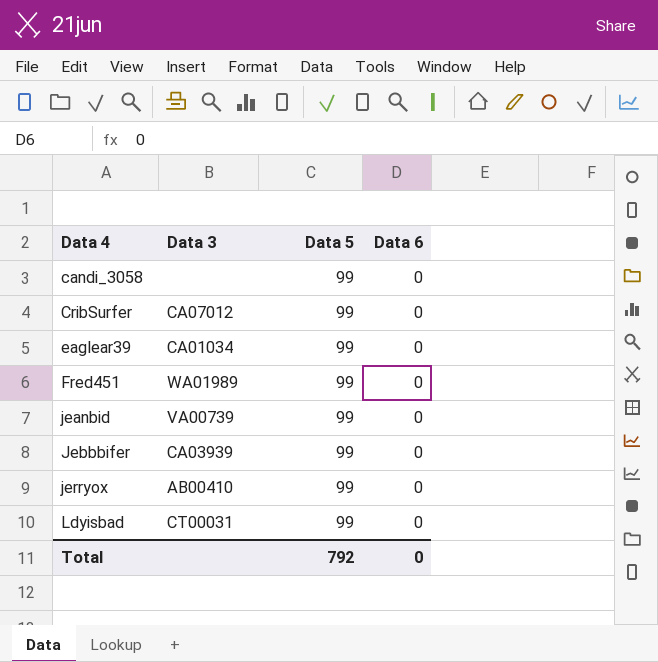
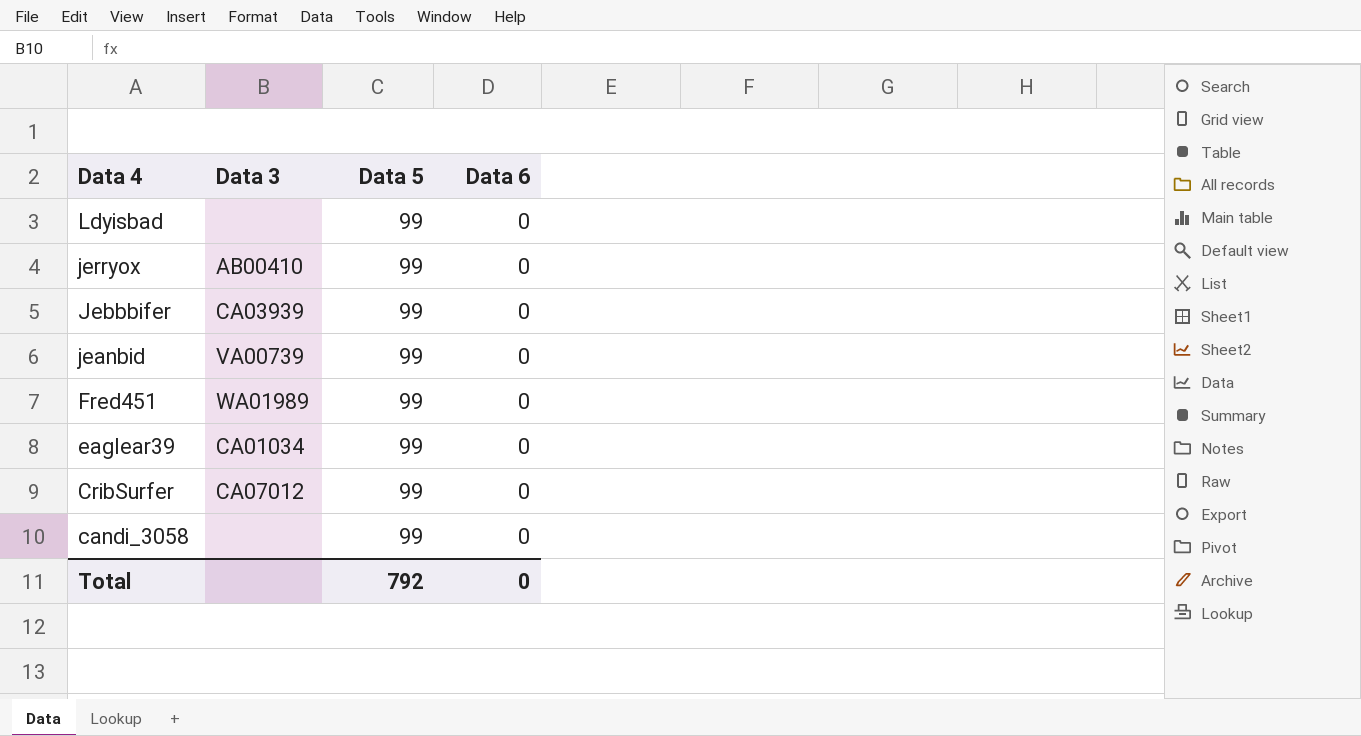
row order: Data 4 ascending -> Data 4 descending
Ldyisbad | Data 3: CT00031 -> none

